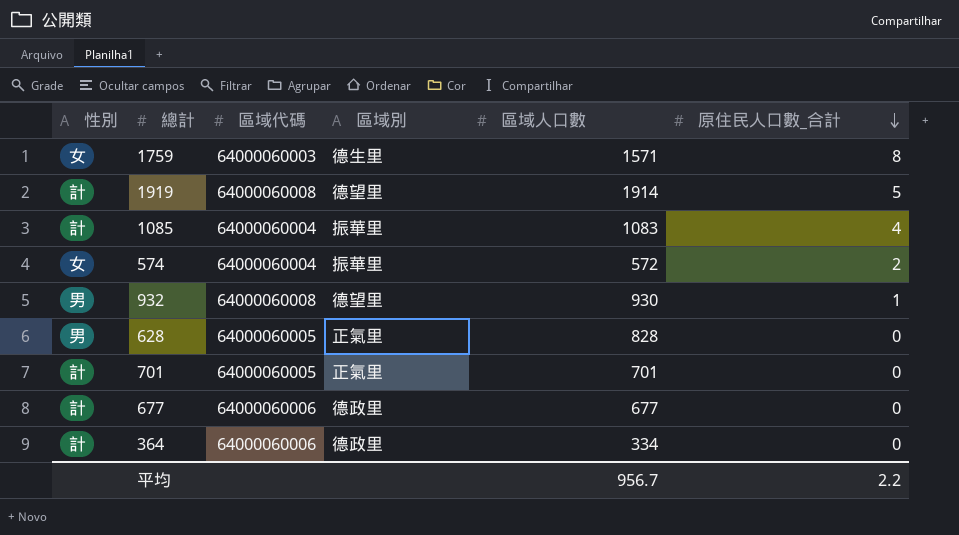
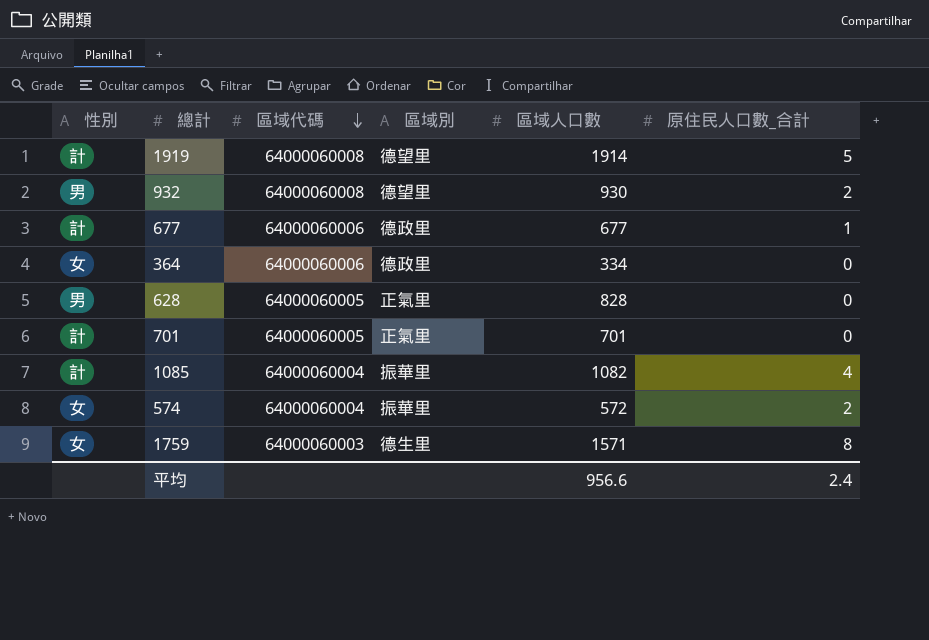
row order: 原住民人口數_合計 descending -> 區域代碼 descending
932 | 原住民人口數_合計: 1 -> 2
677 | 原住民人口數_合計: 0 -> 1
364 | 性別: 計 -> 女
1085 | 區域人口數: 1083 -> 1082
平均 | 區域人口數: 956.7 -> 956.6
平均 | 原住民人口數_合計: 2.2 -> 2.4

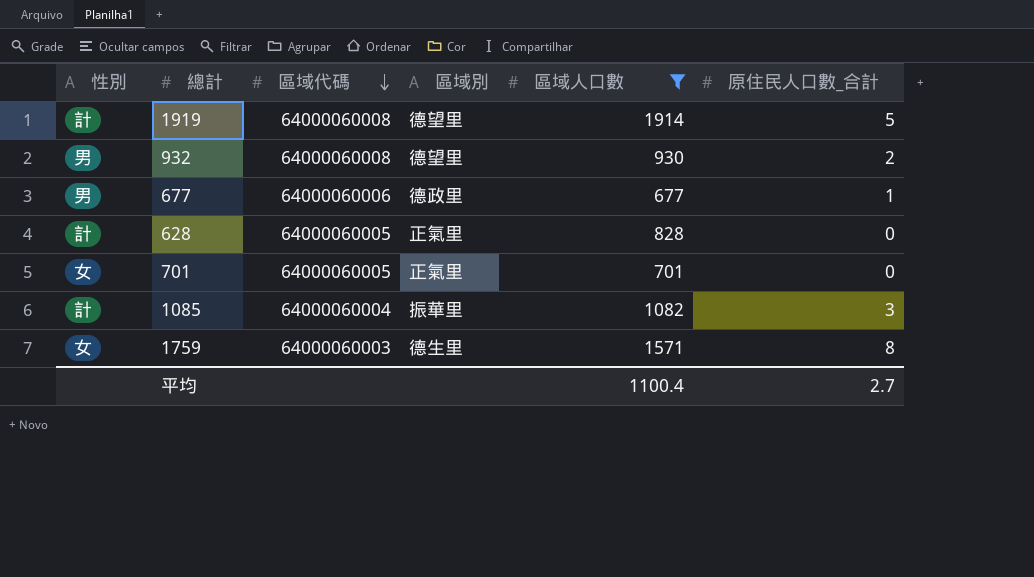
filter: none -> 區域人口數 >= 677
677 | 性別: 計 -> 男
628 | 性別: 男 -> 計
701 | 性別: 計 -> 女
1085 | 原住民人口數_合計: 4 -> 3
平均 | 區域人口數: 956.6 -> 1100.4
平均 | 原住民人口數_合計: 2.4 -> 2.7

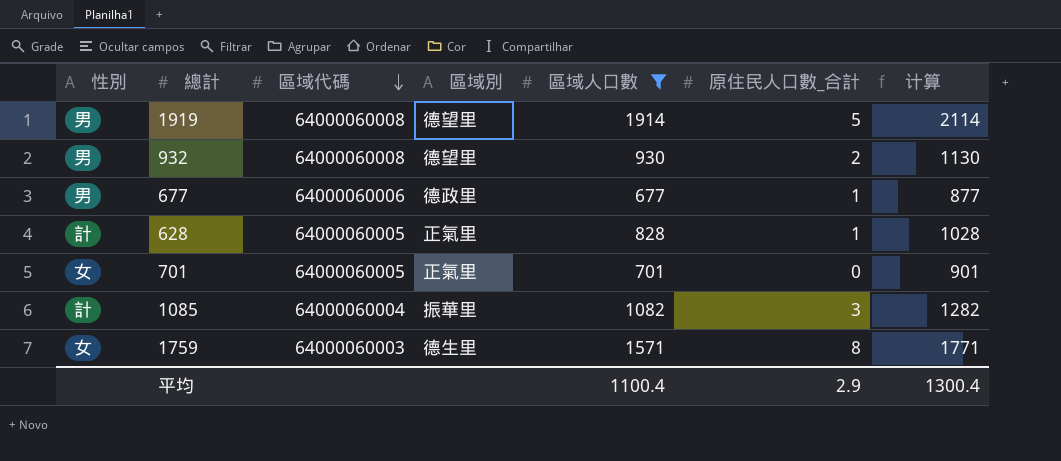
column 计算 | formula: none -> [區域人口數] + 200
1919 | 性別: 計 -> 男
628 | 原住民人口數_合計: 0 -> 1
平均 | 原住民人口數_合計: 2.7 -> 2.9

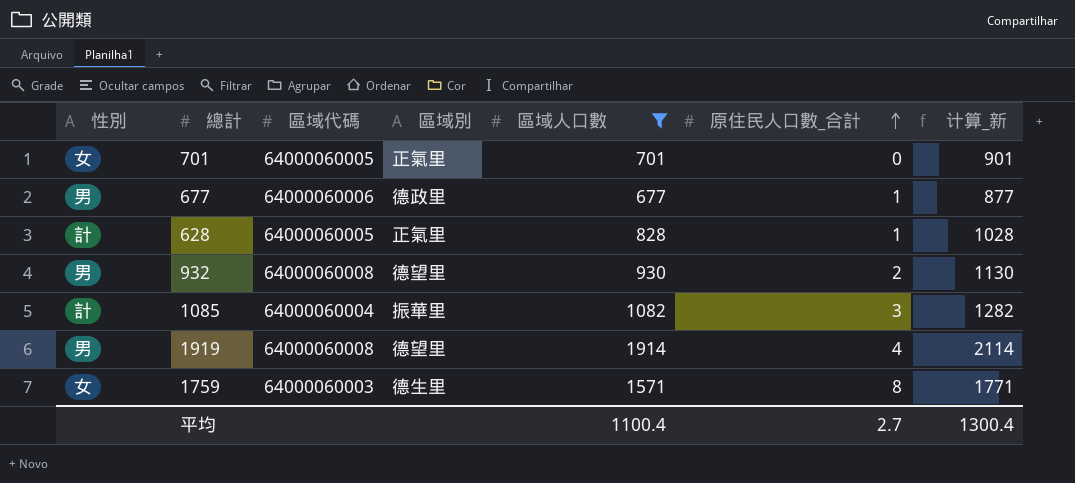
row order: 區域代碼 descending -> 原住民人口數_合計 ascending
column name: 计算 -> 计算_新
1919 | 原住民人口數_合計: 5 -> 4
平均 | 原住民人口數_合計: 2.9 -> 2.7

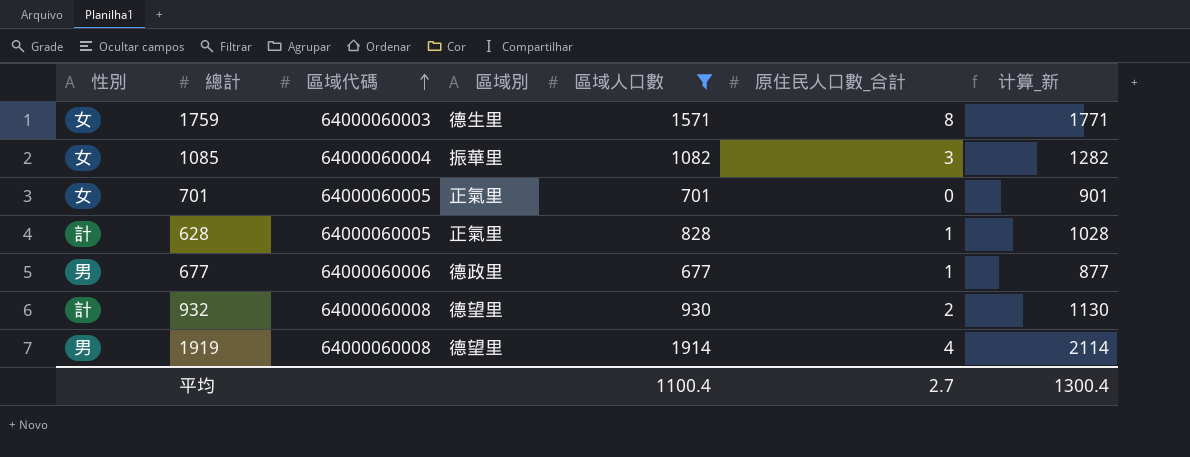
row order: 原住民人口數_合計 ascending -> 區域代碼 ascending
1085 | 性別: 計 -> 女
932 | 性別: 男 -> 計

